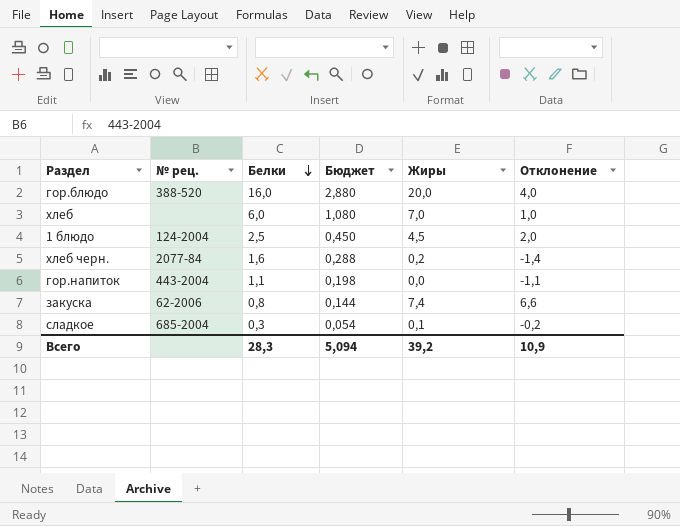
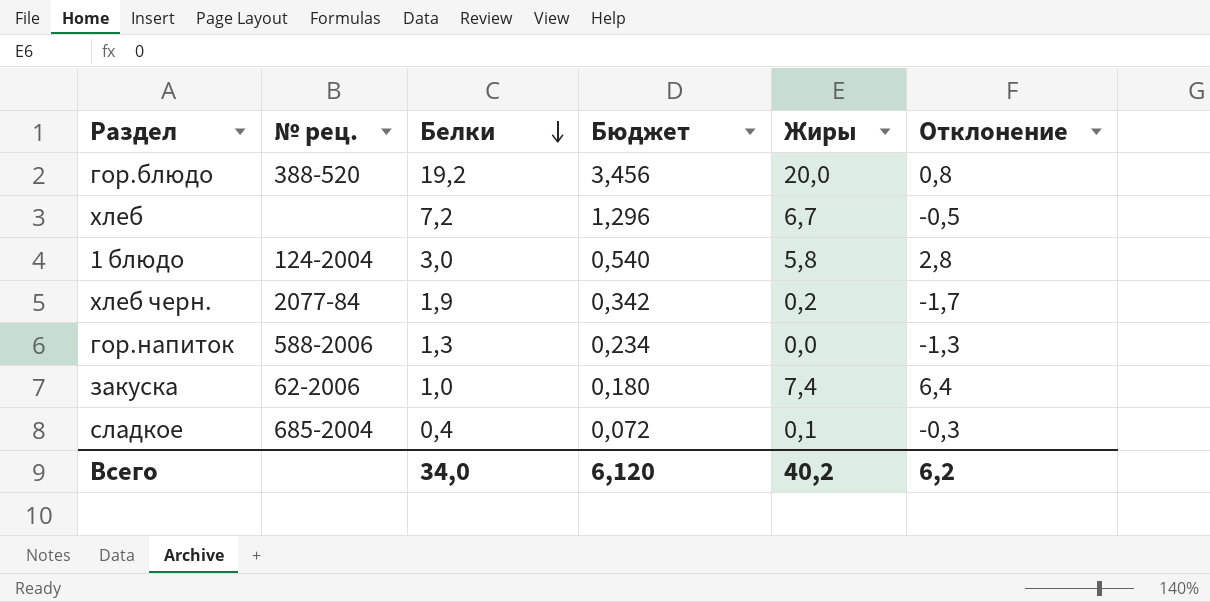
гор.блюдо | Белки: 16,0 -> 19,2
гор.блюдо | Бюджет: 2,880 -> 3,456
гор.блюдо | Отклонение: 4,0 -> 0,8
хлеб | Белки: 6,0 -> 7,2
хлеб | Бюджет: 1,080 -> 1,296
хлеб | Жиры: 7,0 -> 6,7
хлеб | Отклонение: 1,0 -> -0,5
1 блюдо | Белки: 2,5 -> 3,0
1 блюдо | Бюджет: 0,450 -> 0,540
1 блюдо | Жиры: 4,5 -> 5,8
1 блюдо | Отклонение: 2,0 -> 2,8
хлеб черн. | Белки: 1,6 -> 1,9
хлеб черн. | Бюджет: 0,288 -> 0,342
хлеб черн. | Отклонение: -1,4 -> -1,7
гор.напиток | № рец.: 443-2004 -> 588-2006
гор.напиток | Белки: 1,1 -> 1,3
гор.напиток | Бюджет: 0,198 -> 0,234
гор.напиток | Отклонение: -1,1 -> -1,3
закуска | Белки: 0,8 -> 1,0
закуска | Бюджет: 0,144 -> 0,180
закуска | Отклонение: 6,6 -> 6,4
сладкое | Белки: 0,3 -> 0,4
сладкое | Бюджет: 0,054 -> 0,072
сладкое | Отклонение: -0,2 -> -0,3
Всего | Белки: 28,3 -> 34,0
Всего | Бюджет: 5,094 -> 6,120
Всего | Жиры: 39,2 -> 40,2
Всего | Отклонение: 10,9 -> 6,2

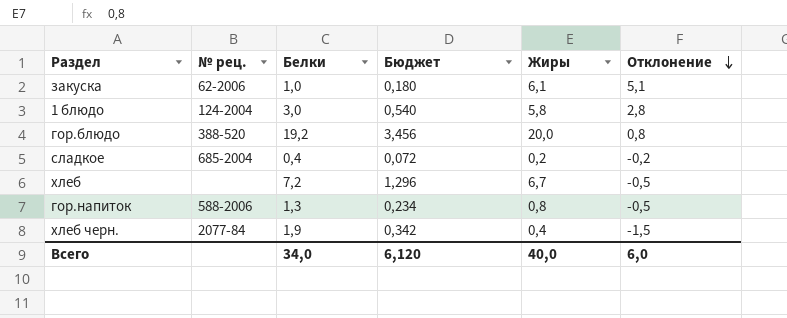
row order: Белки descending -> Отклонение descending
закуска | Жиры: 7,4 -> 6,1
закуска | Отклонение: 6,4 -> 5,1
сладкое | Жиры: 0,1 -> 0,2
сладкое | Отклонение: -0,3 -> -0,2
гор.напиток | Жиры: 0,0 -> 0,8
гор.напиток | Отклонение: -1,3 -> -0,5
хлеб черн. | Жиры: 0,2 -> 0,4
хлеб черн. | Отклонение: -1,7 -> -1,5
Всего | Жиры: 40,2 -> 40,0
Всего | Отклонение: 6,2 -> 6,0

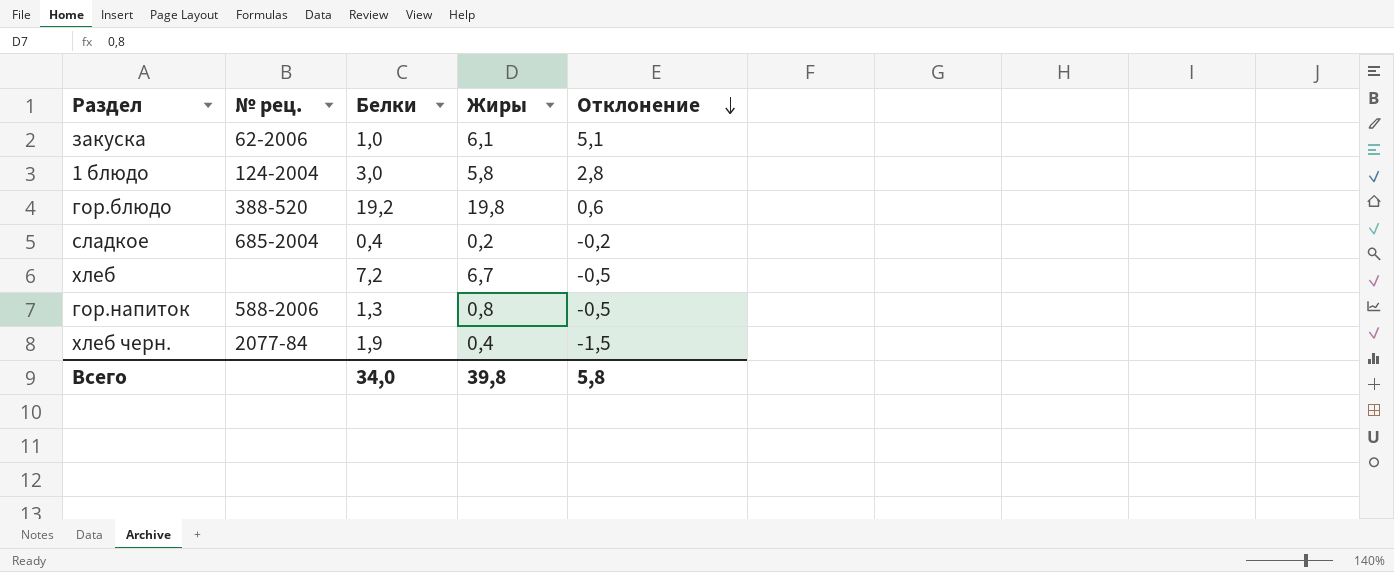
column Бюджет | formula: [Белки] * 0,18 -> none
гор.блюдо | Жиры: 20,0 -> 19,8
гор.блюдо | Отклонение: 0,8 -> 0,6
Всего | Жиры: 40,0 -> 39,8
Всего | Отклонение: 6,0 -> 5,8

